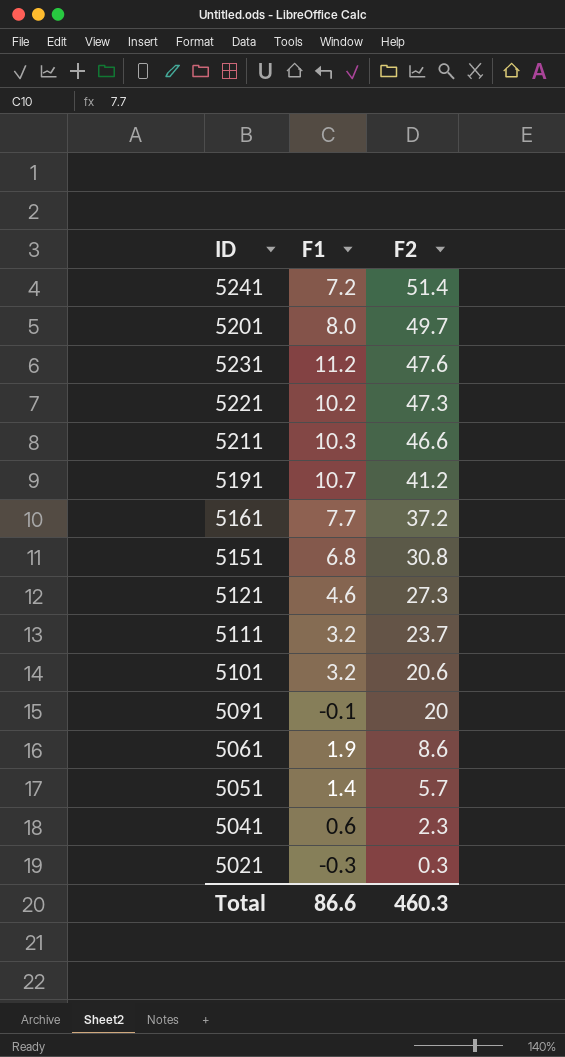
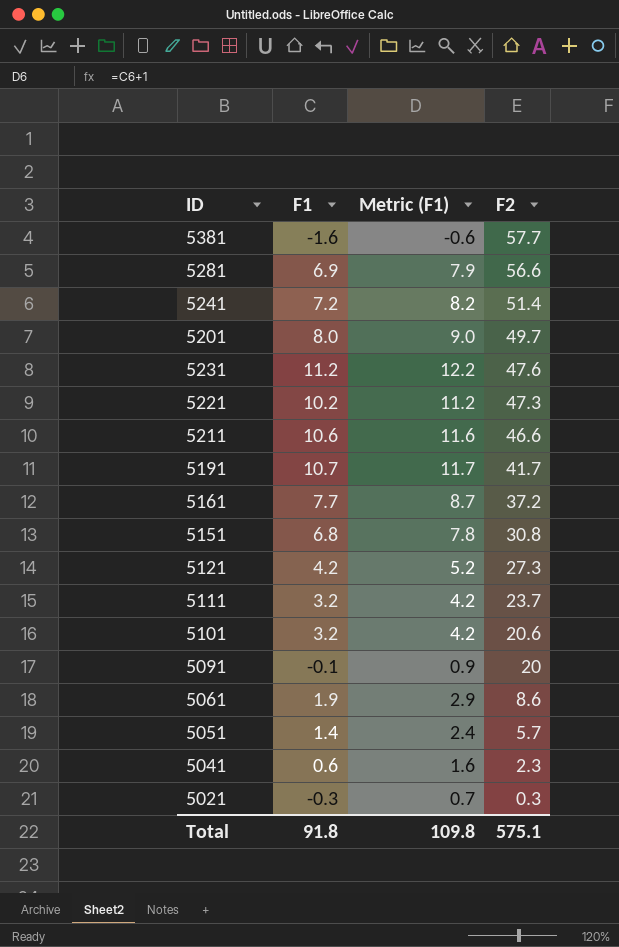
column Metric (F1) | formula: none -> [F1] + 1
row 5381: none -> -1.6 | -0.6 | 57.7
row 5281: none -> 6.9 | 7.9 | 56.6
5211 | F1: 10.3 -> 10.6
5191 | F2: 41.2 -> 41.7
5121 | F1: 4.6 -> 4.2
Total | F1: 86.6 -> 91.8
Total | F2: 460.3 -> 575.1

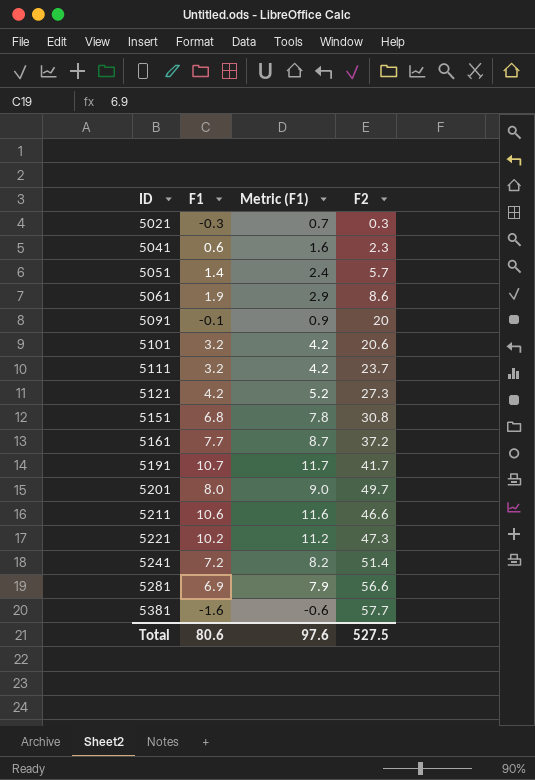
row order: F2 descending -> ID ascending
row 5231: 11.2 | 12.2 | 47.6 -> none
Total | F1: 91.8 -> 80.6
Total | Metric (F1): 109.8 -> 97.6
Total | F2: 575.1 -> 527.5

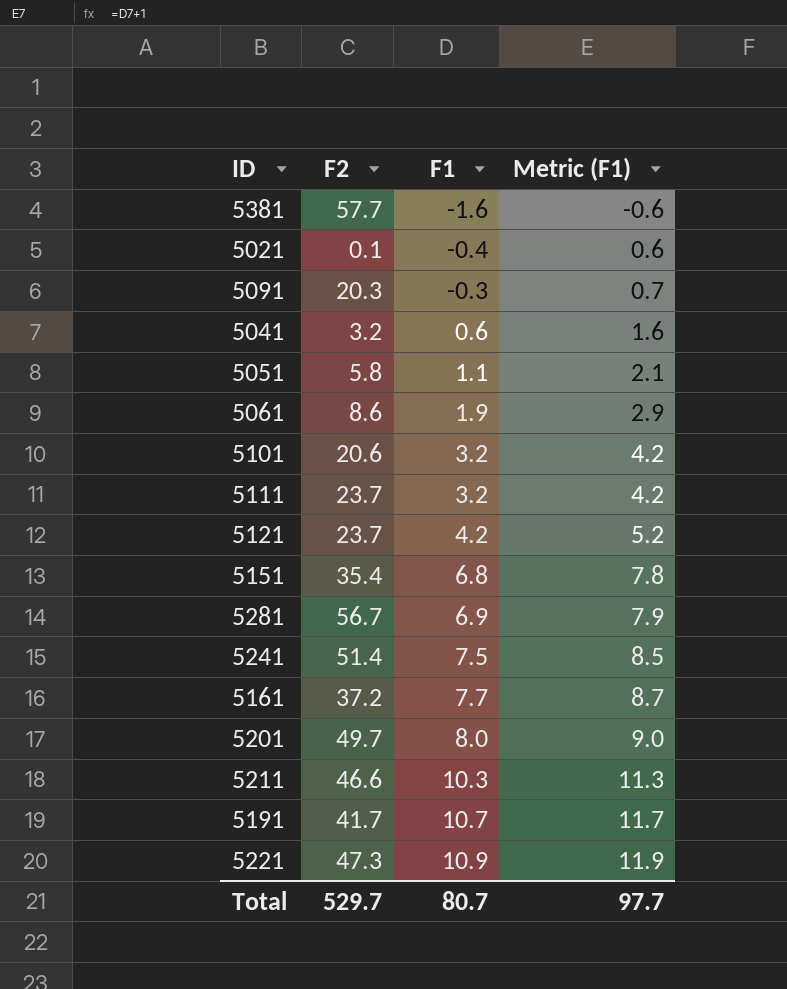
row order: ID ascending -> F1 ascending
column F2 | position: 4 -> 2
5021 | F2: 0.3 -> 0.1
5021 | F1: -0.3 -> -0.4
5021 | Metric (F1): 0.7 -> 0.6
5091 | F2: 20 -> 20.3
5091 | F1: -0.1 -> -0.3
5091 | Metric (F1): 0.9 -> 0.7
5041 | F2: 2.3 -> 3.2
5051 | F2: 5.7 -> 5.8
5051 | F1: 1.4 -> 1.1
5051 | Metric (F1): 2.4 -> 2.1
5121 | F2: 27.3 -> 23.7
5151 | F2: 30.8 -> 35.4
5281 | F2: 56.6 -> 56.7
5241 | F1: 7.2 -> 7.5
5241 | Metric (F1): 8.2 -> 8.5
5211 | F1: 10.6 -> 10.3
5211 | Metric (F1): 11.6 -> 11.3
5221 | F1: 10.2 -> 10.9
5221 | Metric (F1): 11.2 -> 11.9
Total | F2: 527.5 -> 529.7
Total | F1: 80.6 -> 80.7
Total | Metric (F1): 97.6 -> 97.7

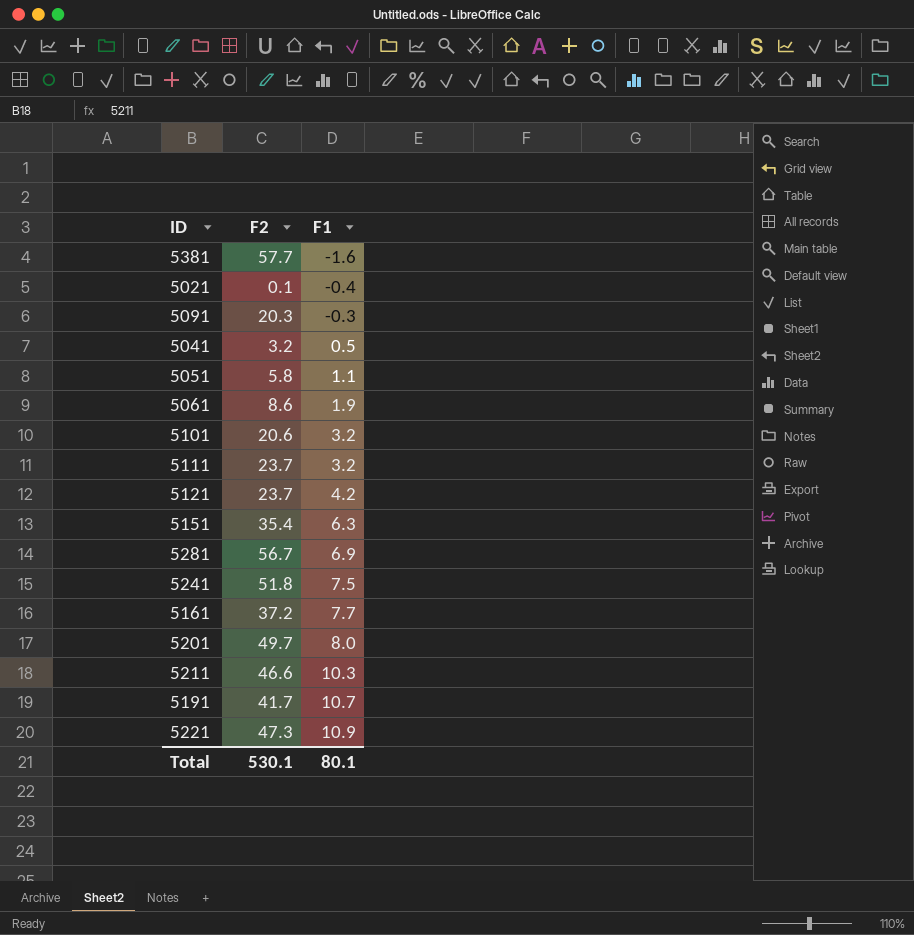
column Metric (F1) | formula: [F1] + 1 -> none
5041 | F1: 0.6 -> 0.5
5151 | F1: 6.8 -> 6.3
5241 | F2: 51.4 -> 51.8
Total | F2: 529.7 -> 530.1
Total | F1: 80.7 -> 80.1

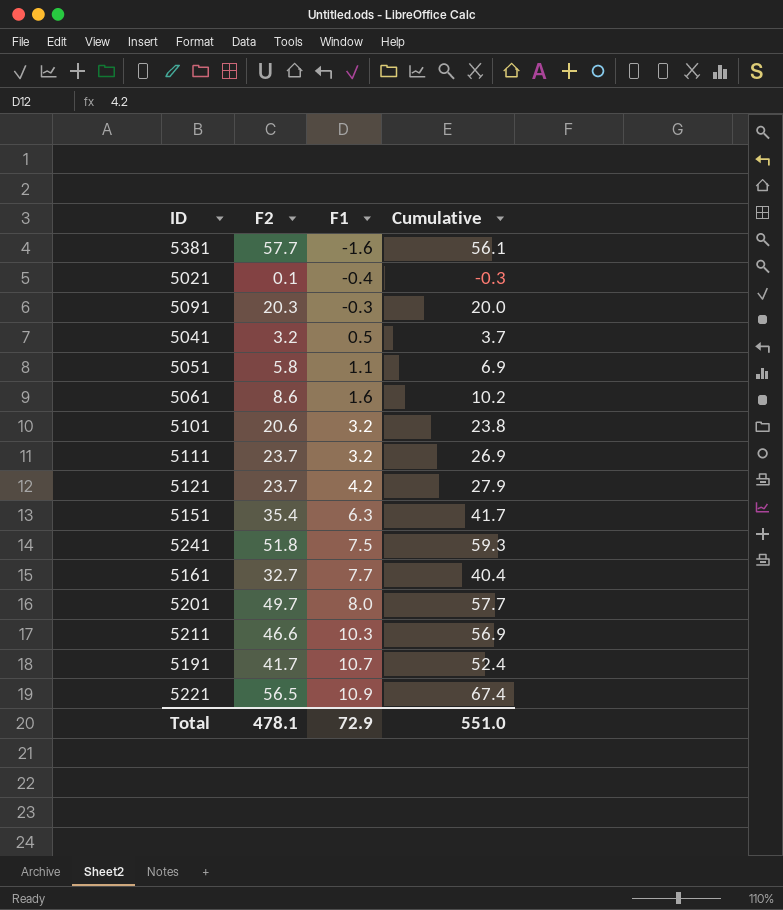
column Cumulative | formula: none -> [F2] + [F1]
row 5281: 56.7 | 6.9 -> none
5061 | F1: 1.9 -> 1.6
5161 | F2: 37.2 -> 32.7
5221 | F2: 47.3 -> 56.5
Total | F2: 530.1 -> 478.1
Total | F1: 80.1 -> 72.9

